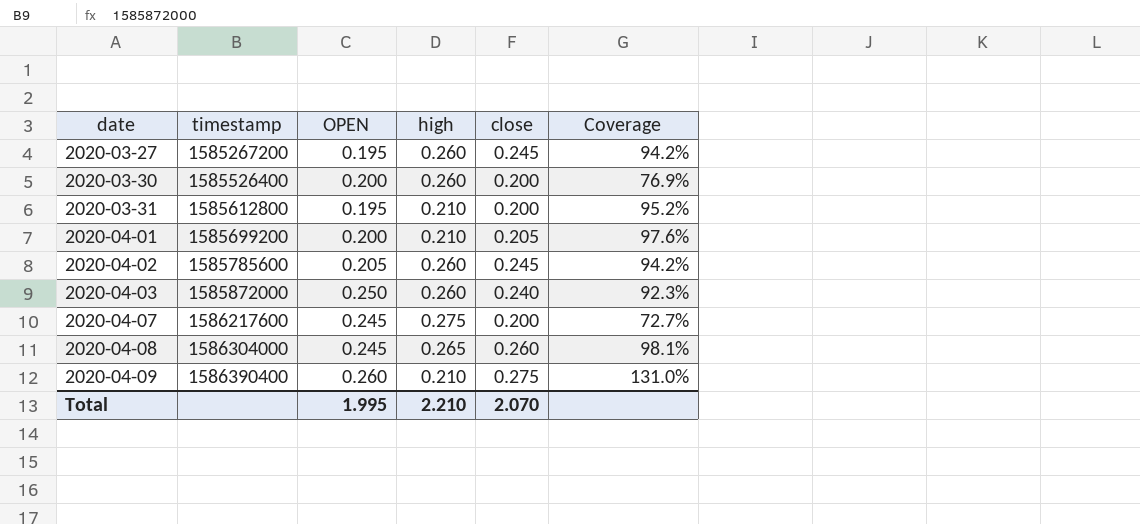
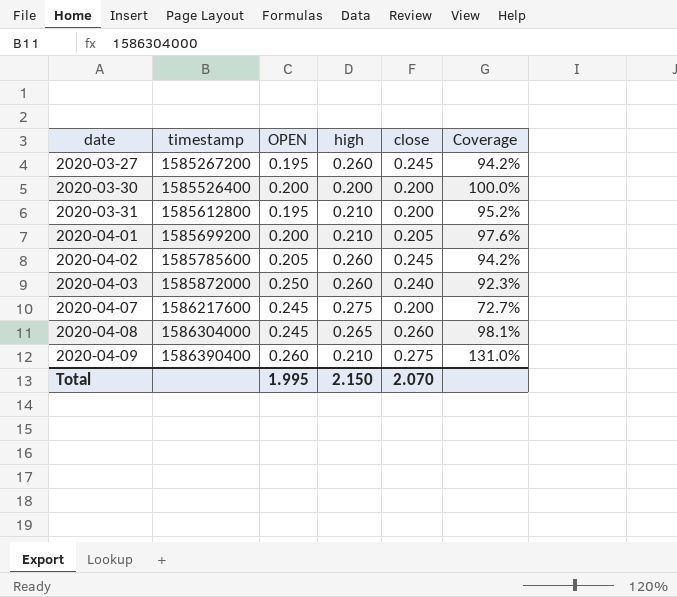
2020-03-30 | high: 0.260 -> 0.200
2020-03-30 | Coverage: 76.9% -> 100.0%
Total | high: 2.210 -> 2.150

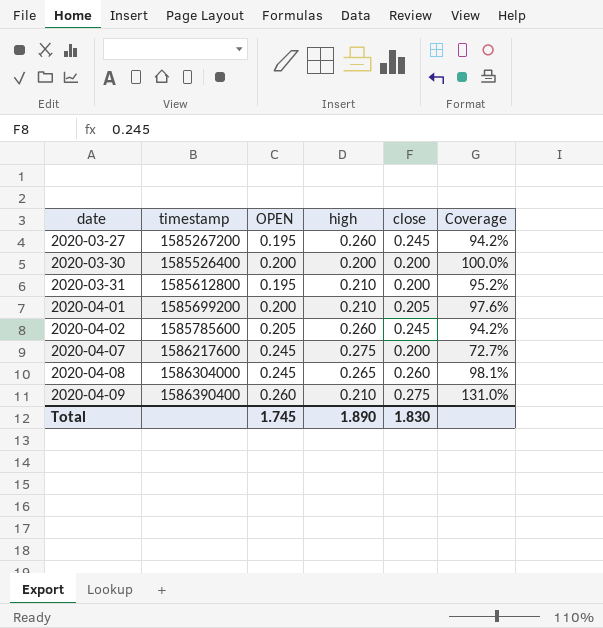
row 2020-04-03: 1585872000 | 0.250 | 0.260 | 0.240 | 92.3% -> none
Total | OPEN: 1.995 -> 1.745
Total | high: 2.150 -> 1.890
Total | close: 2.070 -> 1.830

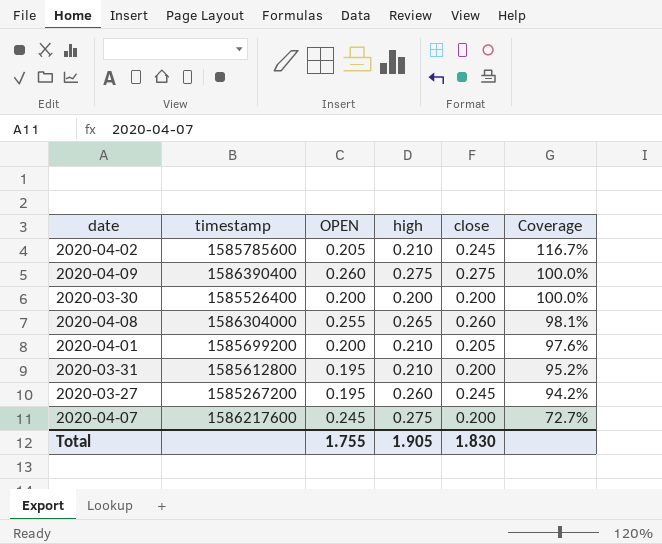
row order: date ascending -> Coverage descending
2020-04-02 | high: 0.260 -> 0.210
2020-04-02 | Coverage: 94.2% -> 116.7%
2020-04-09 | high: 0.210 -> 0.275
2020-04-09 | Coverage: 131.0% -> 100.0%
2020-04-08 | OPEN: 0.245 -> 0.255
Total | OPEN: 1.745 -> 1.755
Total | high: 1.890 -> 1.905

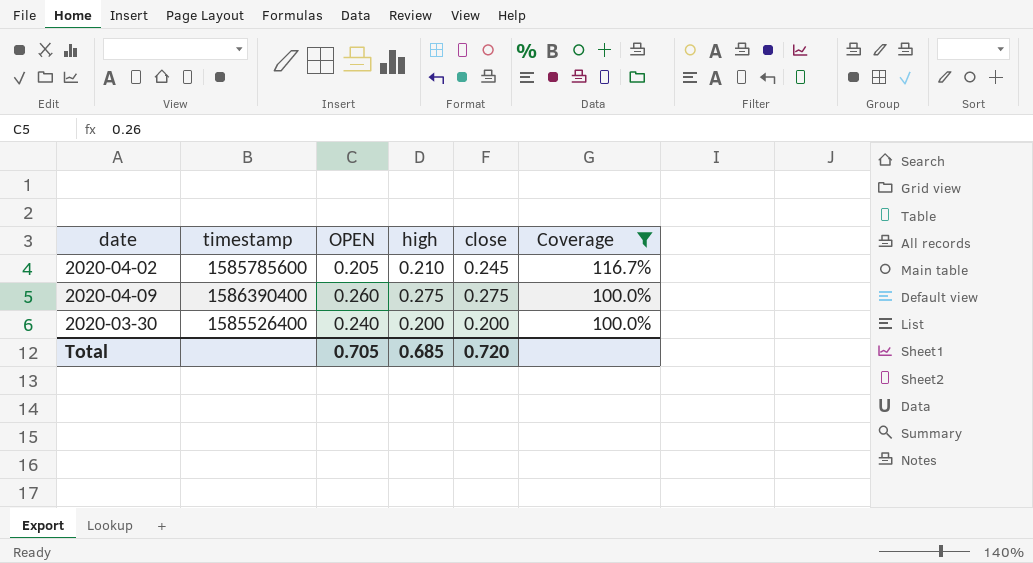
filter: none -> Coverage >= 100.0%
2020-03-30 | OPEN: 0.200 -> 0.240
Total | OPEN: 1.755 -> 0.705
Total | high: 1.905 -> 0.685
Total | close: 1.830 -> 0.720

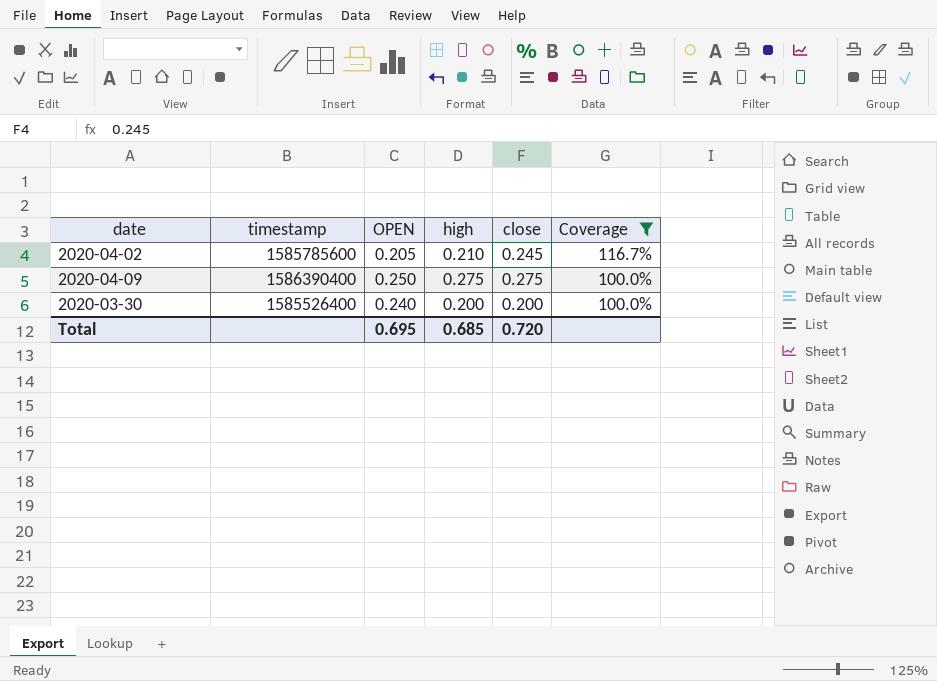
2020-04-09 | OPEN: 0.260 -> 0.250
Total | OPEN: 0.705 -> 0.695

